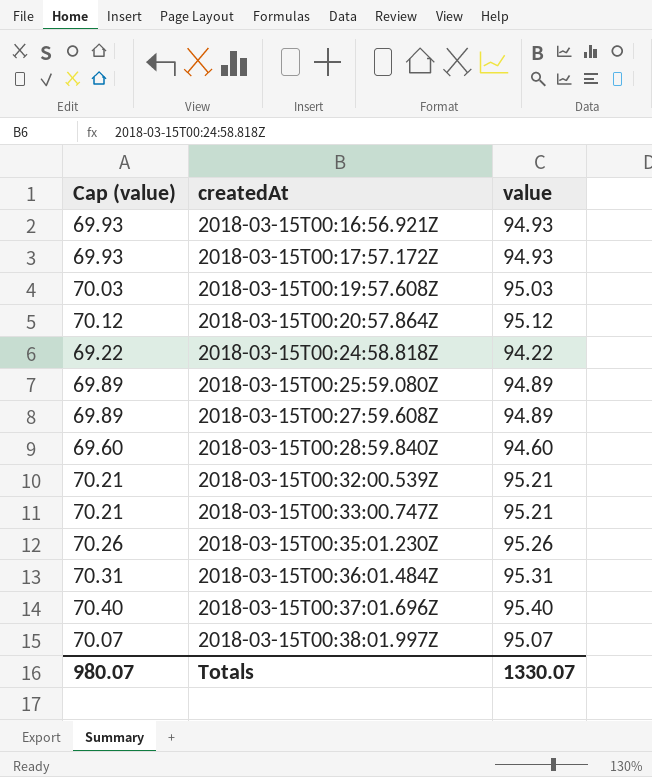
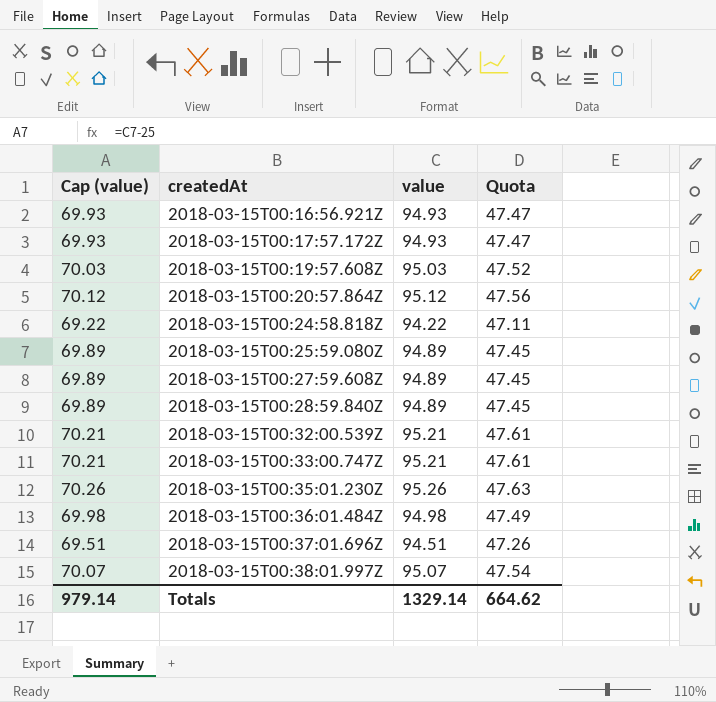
column Quota | formula: none -> [value] * 0.5
2018-03-15T00:28:59.840Z | Cap (value): 69.60 -> 69.89
2018-03-15T00:28:59.840Z | value: 94.60 -> 94.89
2018-03-15T00:36:01.484Z | Cap (value): 70.31 -> 69.98
2018-03-15T00:36:01.484Z | value: 95.31 -> 94.98
2018-03-15T00:37:01.696Z | Cap (value): 70.40 -> 69.51
2018-03-15T00:37:01.696Z | value: 95.40 -> 94.51
Totals | Cap (value): 980.07 -> 979.14
Totals | value: 1330.07 -> 1329.14

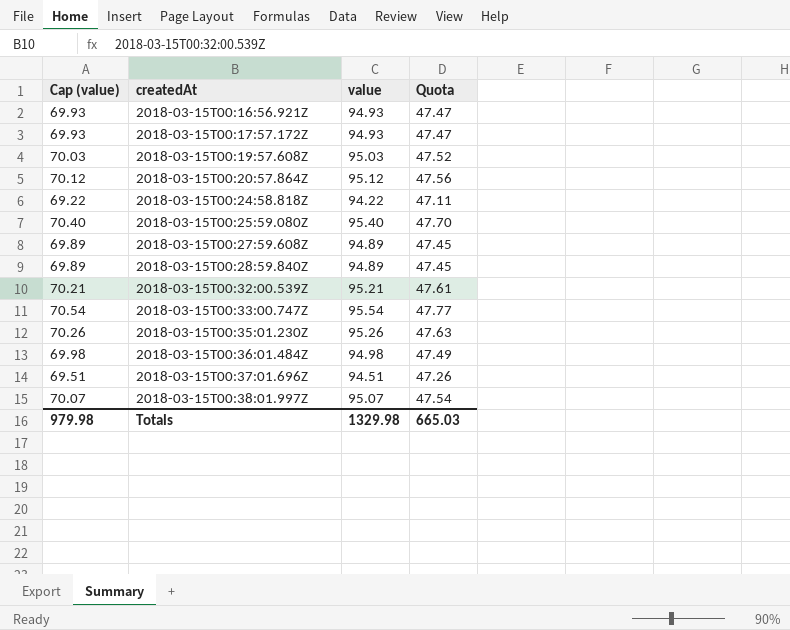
2018-03-15T00:25:59.080Z | Cap (value): 69.89 -> 70.40
2018-03-15T00:25:59.080Z | value: 94.89 -> 95.40
2018-03-15T00:25:59.080Z | Quota: 47.45 -> 47.70
2018-03-15T00:33:00.747Z | Cap (value): 70.21 -> 70.54
2018-03-15T00:33:00.747Z | value: 95.21 -> 95.54
2018-03-15T00:33:00.747Z | Quota: 47.61 -> 47.77
Totals | Cap (value): 979.14 -> 979.98
Totals | value: 1329.14 -> 1329.98
Totals | Quota: 664.62 -> 665.03

